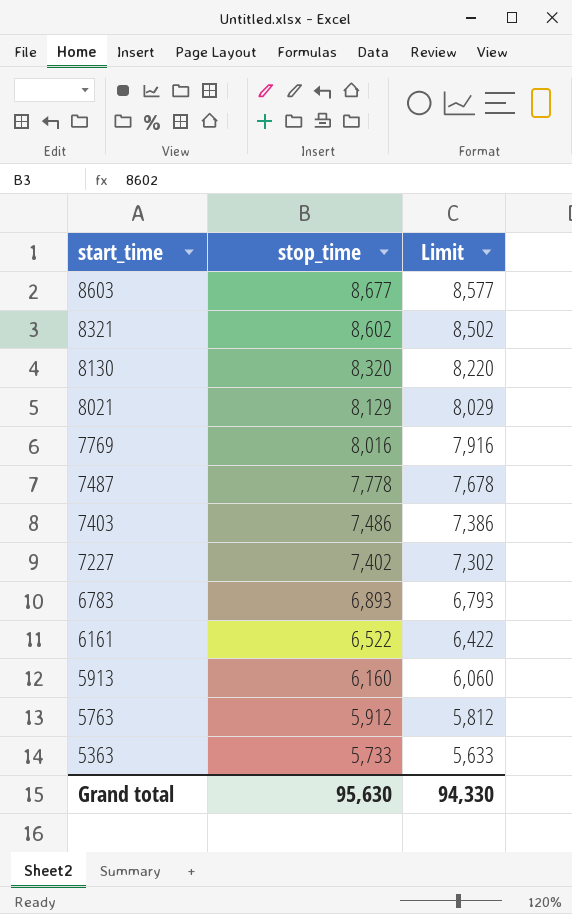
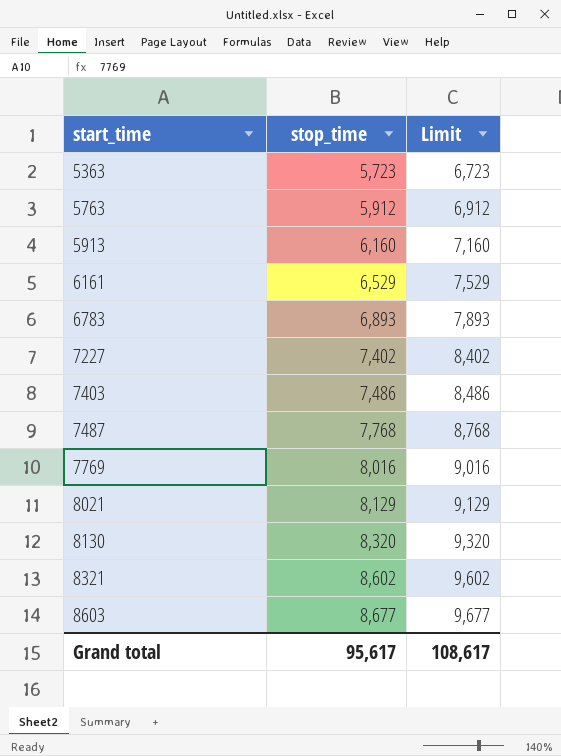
row order: start_time descending -> start_time ascending
column Limit | formula: [stop_time] - 100 -> [stop_time] + 1000
5363 | stop_time: 5,733 -> 5,723
6161 | stop_time: 6,522 -> 6,529
7487 | stop_time: 7,778 -> 7,768
Grand total | stop_time: 95,630 -> 95,617
Grand total | Limit: 94,330 -> 108,617

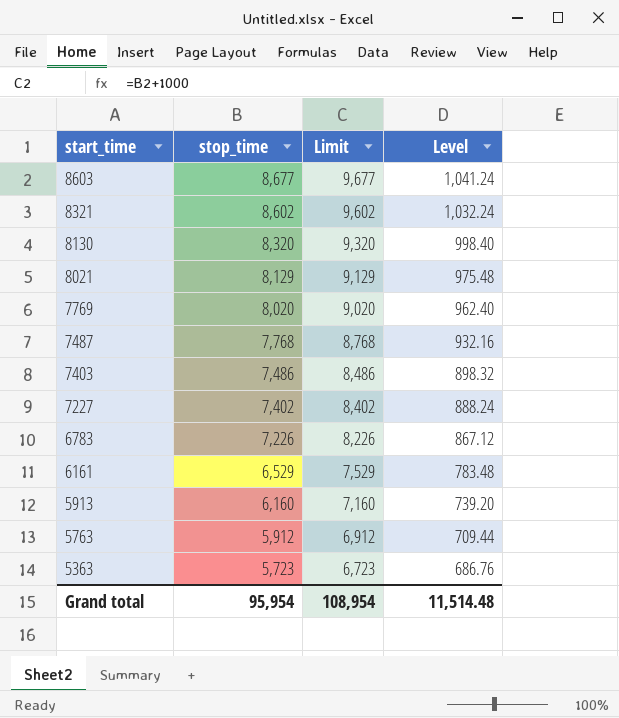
row order: start_time ascending -> start_time descending
column Level | formula: none -> [stop_time] * 0.12
7769 | stop_time: 8,016 -> 8,020
7769 | Limit: 9,016 -> 9,020
6783 | stop_time: 6,893 -> 7,226
6783 | Limit: 7,893 -> 8,226
Grand total | stop_time: 95,617 -> 95,954
Grand total | Limit: 108,617 -> 108,954

